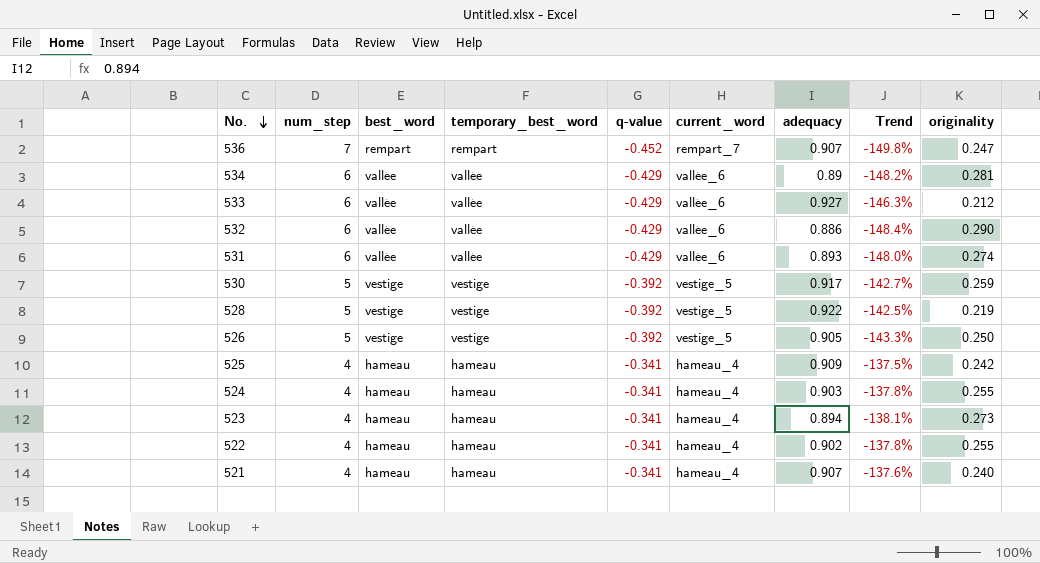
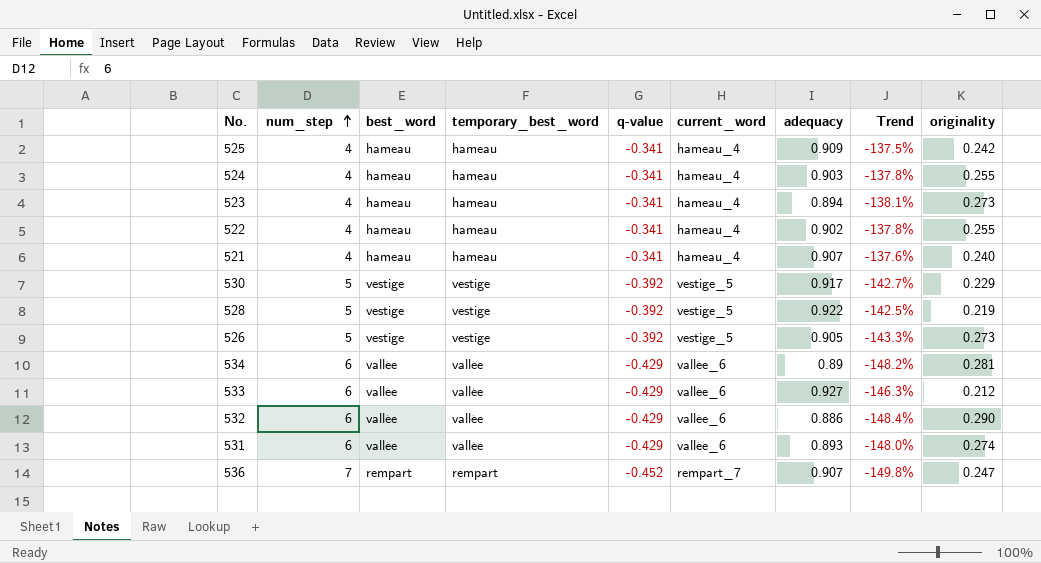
row order: No. descending -> num_step ascending
530 | originality: 0.259 -> 0.229
526 | originality: 0.250 -> 0.273

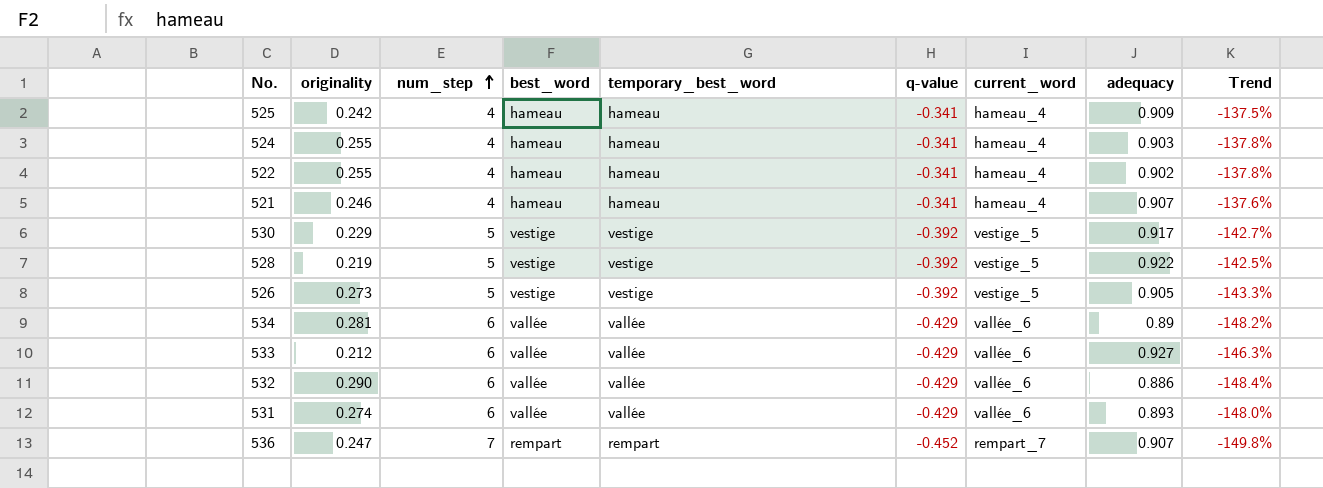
column originality | position: 9 -> 2
row 523: 4 | hameau | hameau | -0.341 | hameau_4 | 0.894 | -138.1% | 0.273 -> none
521 | originality: 0.240 -> 0.246

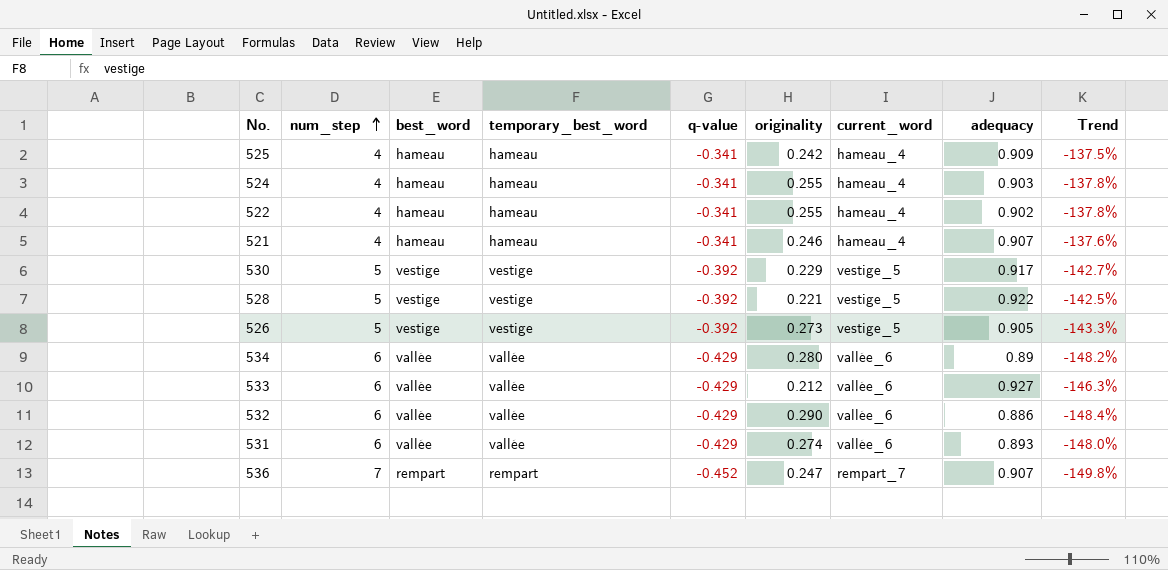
column originality | position: 2 -> 6
528 | originality: 0.219 -> 0.221
534 | originality: 0.281 -> 0.280

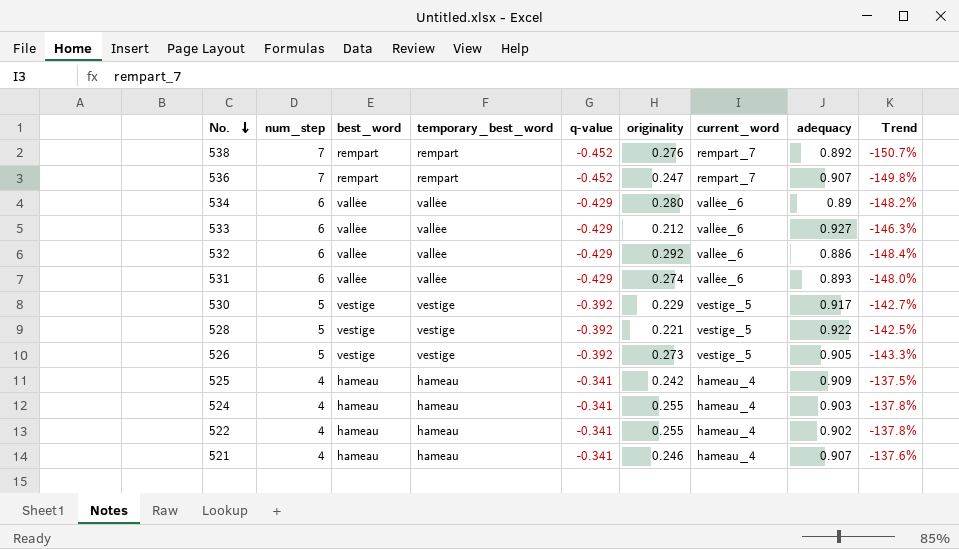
row order: num_step ascending -> No. descending
row 538: none -> 7 | rempart | rempart | -0.452 | 0.276 | rempart_7 | 0.892 | -150.7%
532 | originality: 0.290 -> 0.292

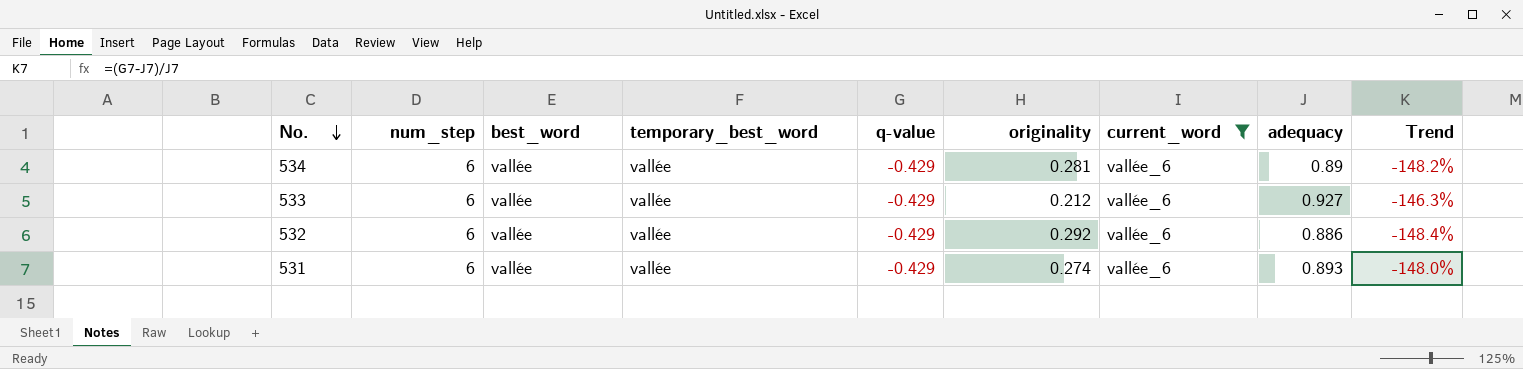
filter: none -> current_word = vallée_6
534 | originality: 0.280 -> 0.281

